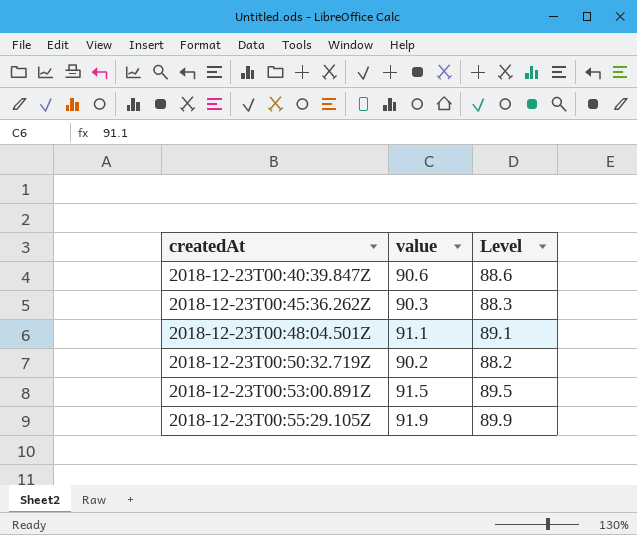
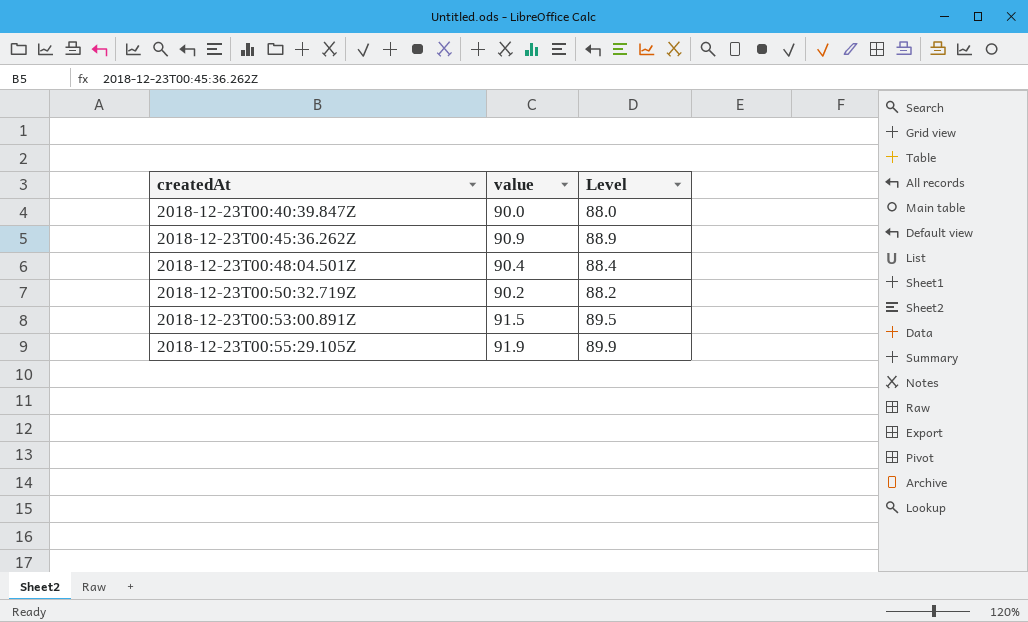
2018-12-23T00:40:39.847Z | value: 90.6 -> 90.0
2018-12-23T00:40:39.847Z | Level: 88.6 -> 88.0
2018-12-23T00:45:36.262Z | value: 90.3 -> 90.9
2018-12-23T00:45:36.262Z | Level: 88.3 -> 88.9
2018-12-23T00:48:04.501Z | value: 91.1 -> 90.4
2018-12-23T00:48:04.501Z | Level: 89.1 -> 88.4

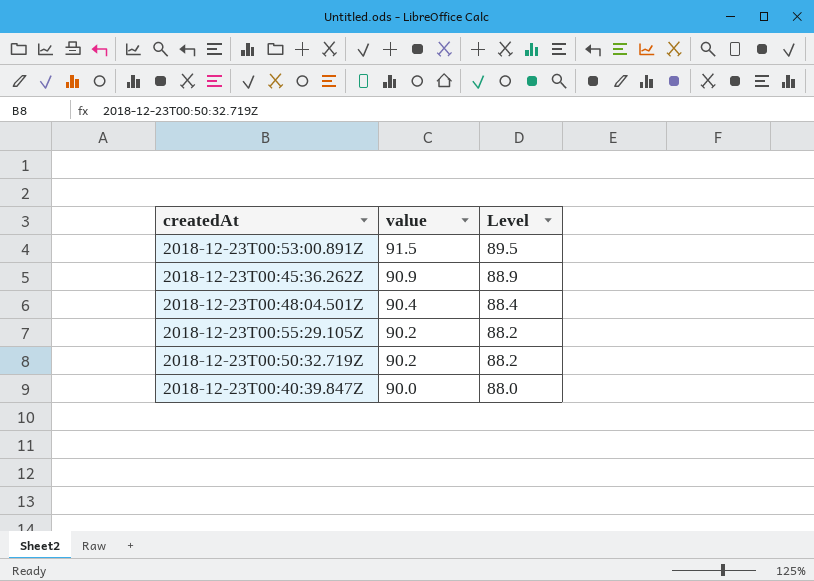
row order: createdAt ascending -> value descending
2018-12-23T00:55:29.105Z | value: 91.9 -> 90.2
2018-12-23T00:55:29.105Z | Level: 89.9 -> 88.2

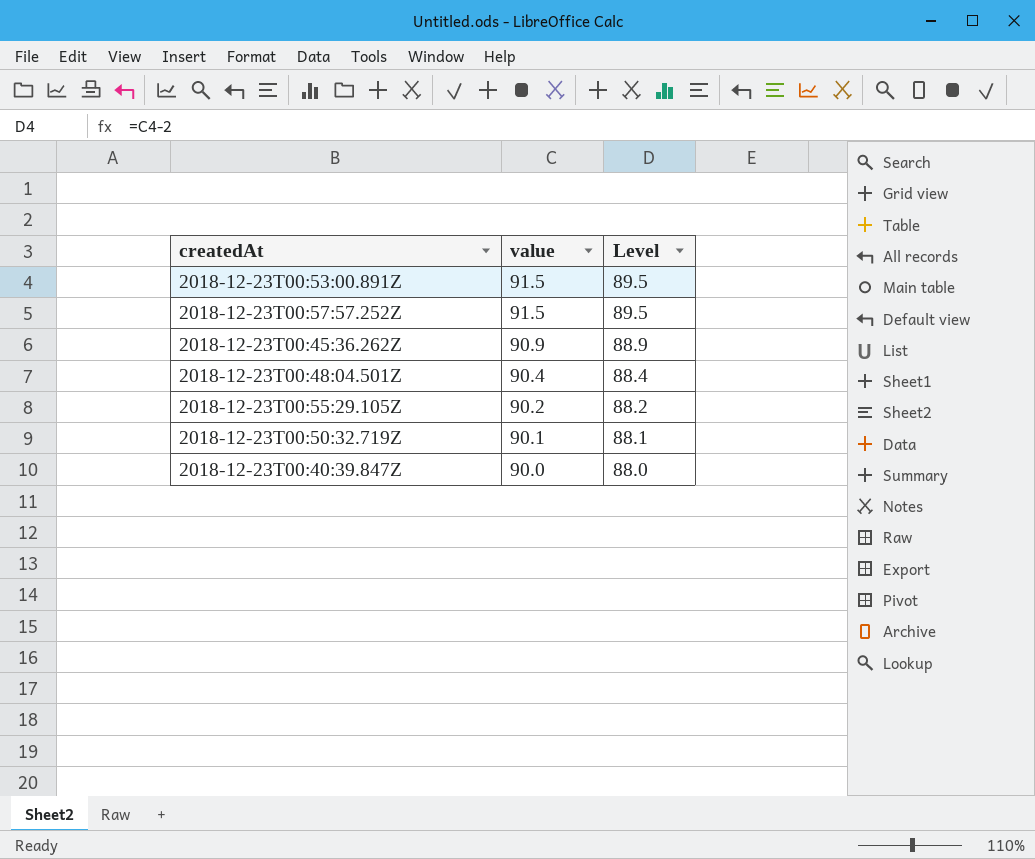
row 2018-12-23T00:57:57.252Z: none -> 91.5 | 89.5
2018-12-23T00:50:32.719Z | value: 90.2 -> 90.1
2018-12-23T00:50:32.719Z | Level: 88.2 -> 88.1

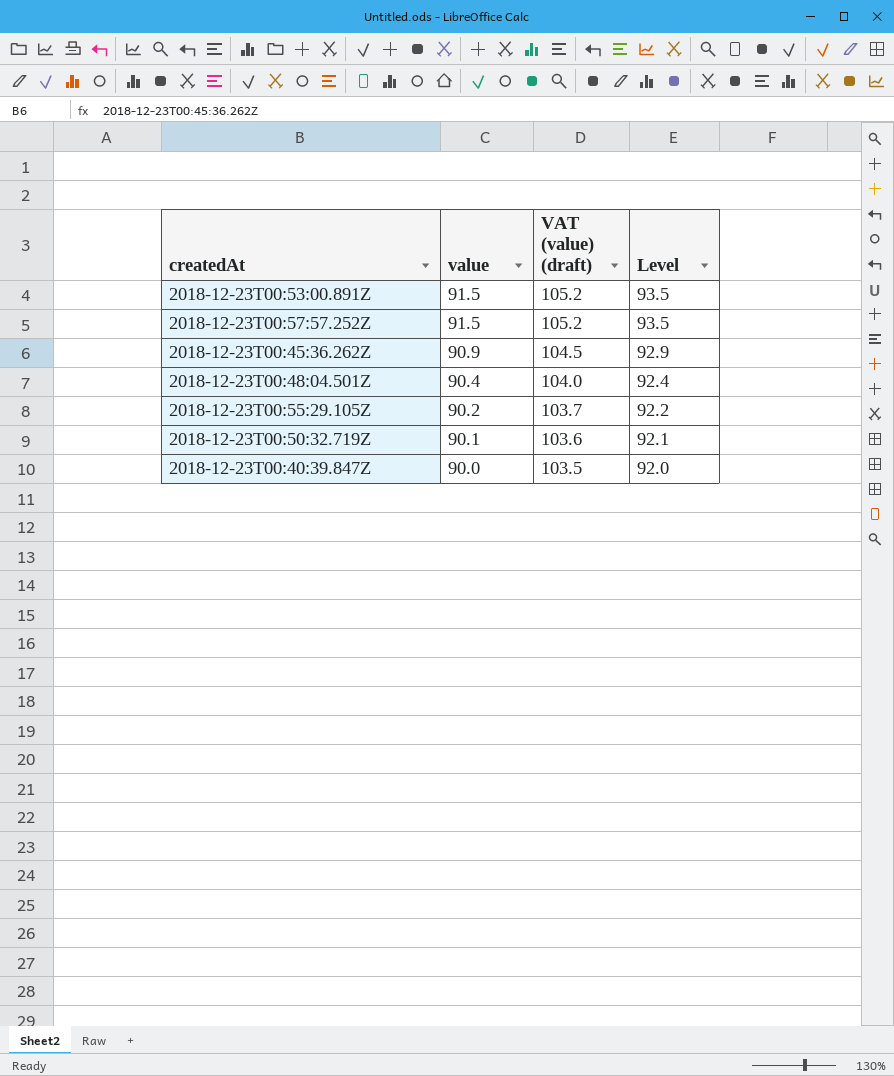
column VAT (value) (draft) | formula: none -> [value] * 1.15
column Level | formula: [value] - 2 -> [value] + 2

